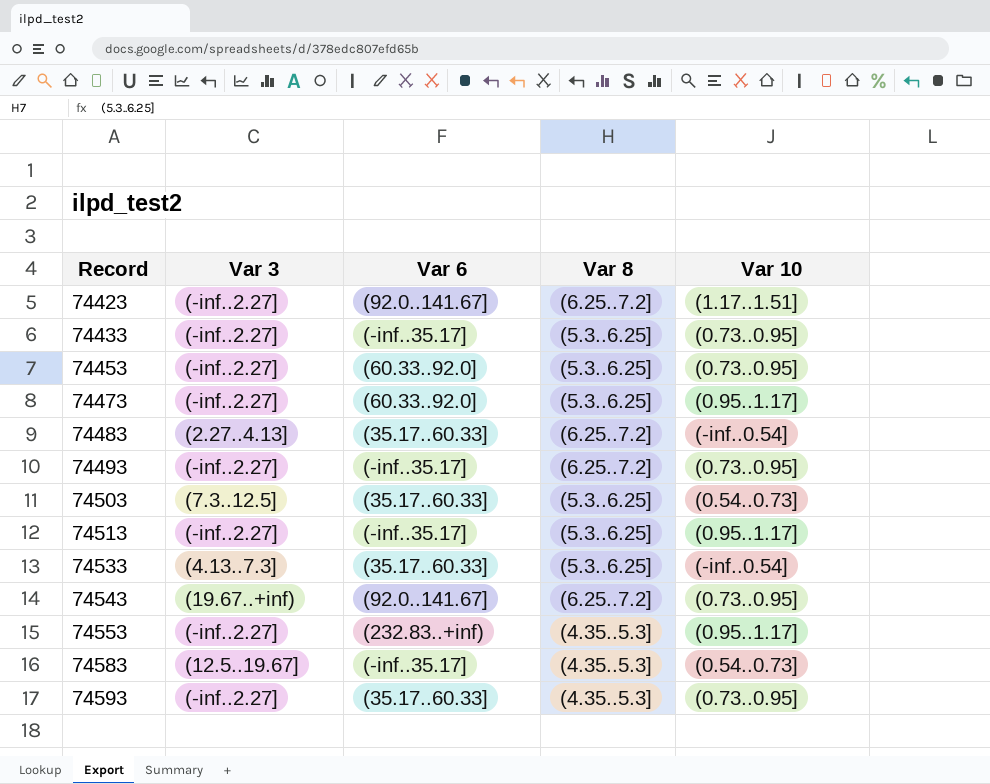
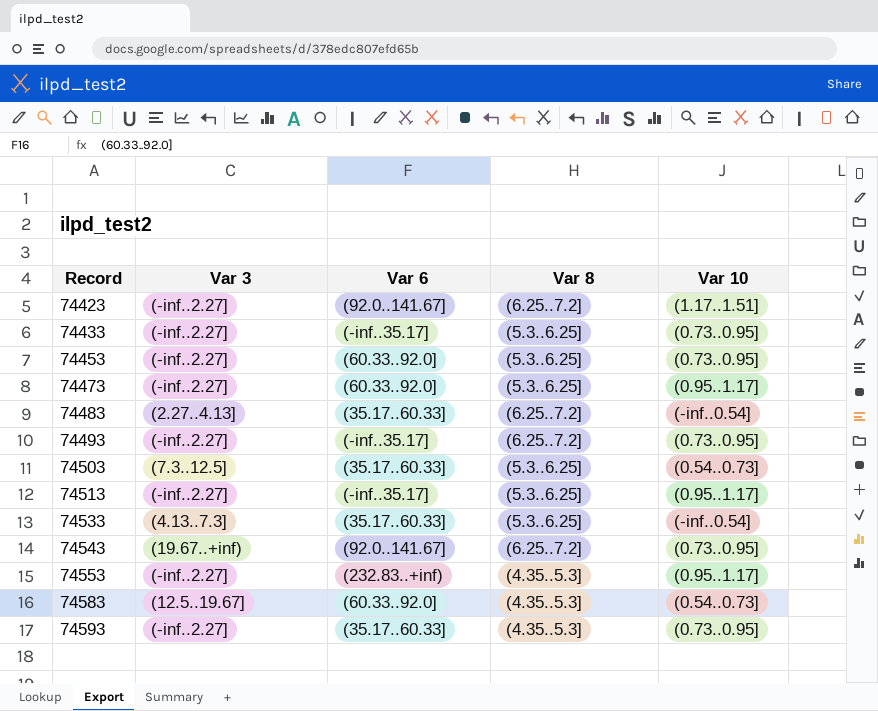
74583 | Var 6: (-inf..35.17] -> (60.33..92.0]

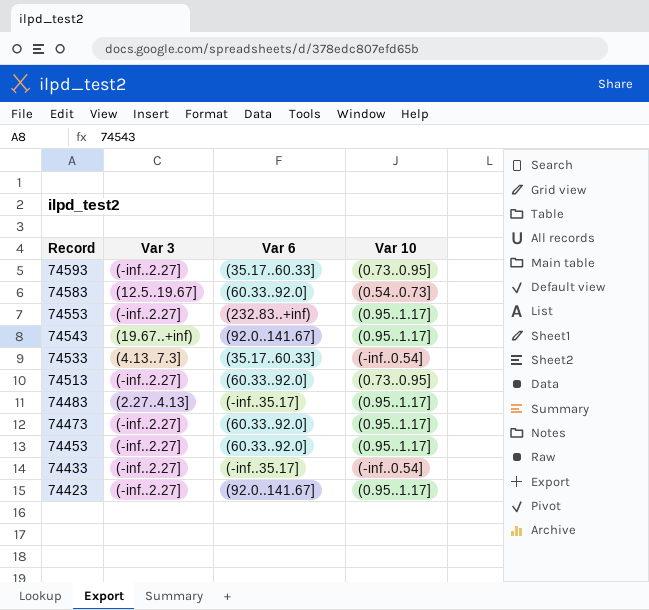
row order: Record ascending -> Record descending
column Var 8 | position: 4 -> none
row 74493: (-inf..2.27] | (-inf..35.17] | (6.25..7.2] | (0.73..0.95] -> none
row 74503: (7.3..12.5] | (35.17..60.33] | (5.3..6.25] | (0.54..0.73] -> none
74543 | Var 10: (0.73..0.95] -> (0.95..1.17]
74513 | Var 6: (-inf..35.17] -> (60.33..92.0]
74513 | Var 10: (0.95..1.17] -> (0.73..0.95]
74483 | Var 6: (35.17..60.33] -> (-inf..35.17]
74483 | Var 10: (-inf..0.54] -> (0.95..1.17]
74453 | Var 10: (0.73..0.95] -> (0.95..1.17]
74433 | Var 10: (0.73..0.95] -> (-inf..0.54]
74423 | Var 10: (1.17..1.51] -> (0.95..1.17]

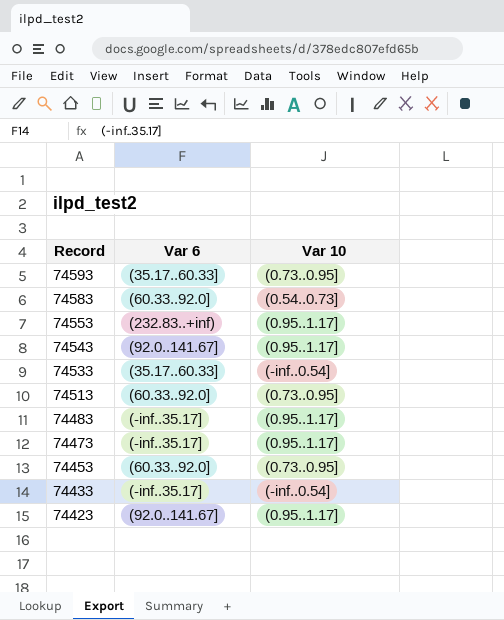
column Var 3 | position: 2 -> none
74473 | Var 6: (60.33..92.0] -> (-inf..35.17]
74453 | Var 10: (0.95..1.17] -> (0.73..0.95]

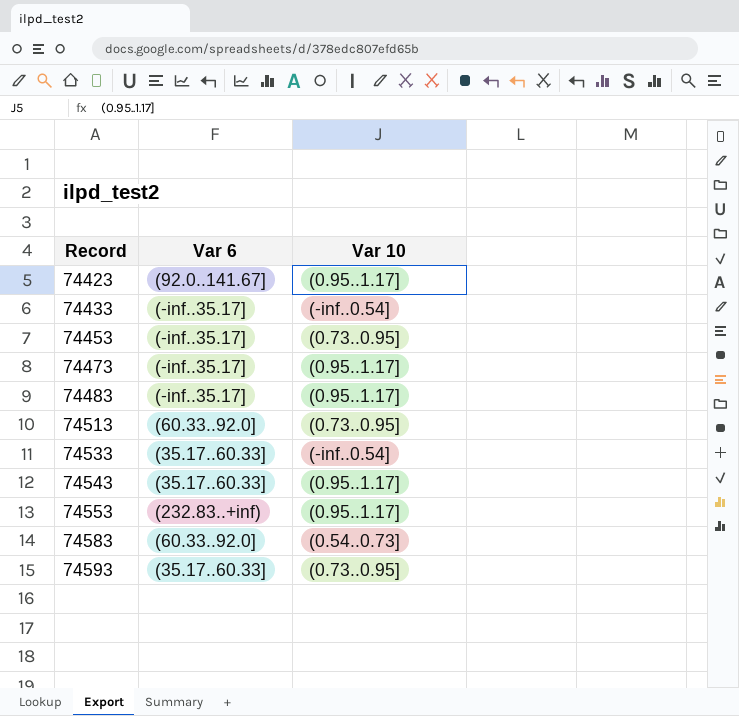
row order: Record descending -> Record ascending
74453 | Var 6: (60.33..92.0] -> (-inf..35.17]
74543 | Var 6: (92.0..141.67] -> (35.17..60.33]

